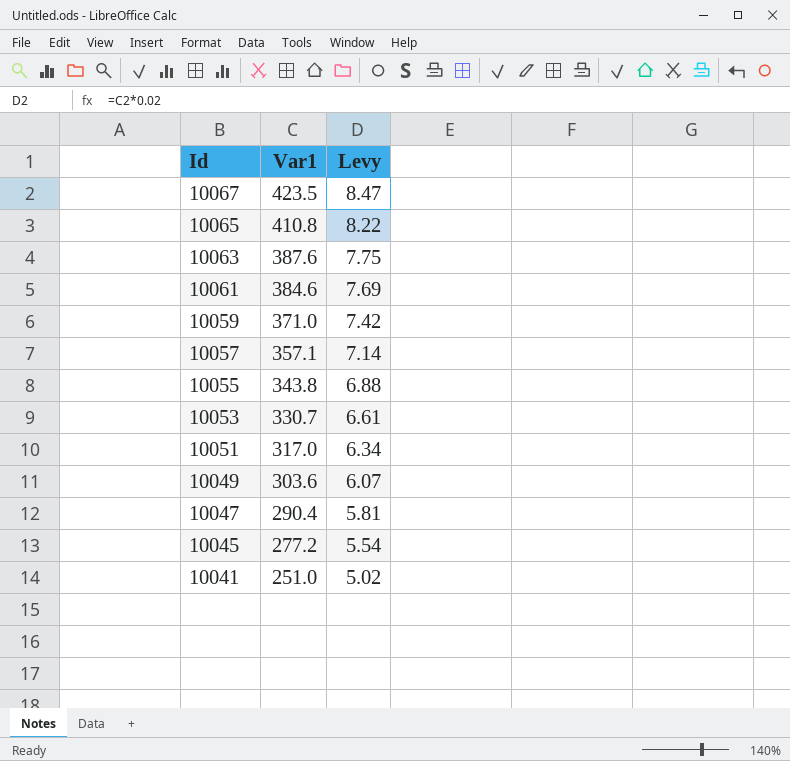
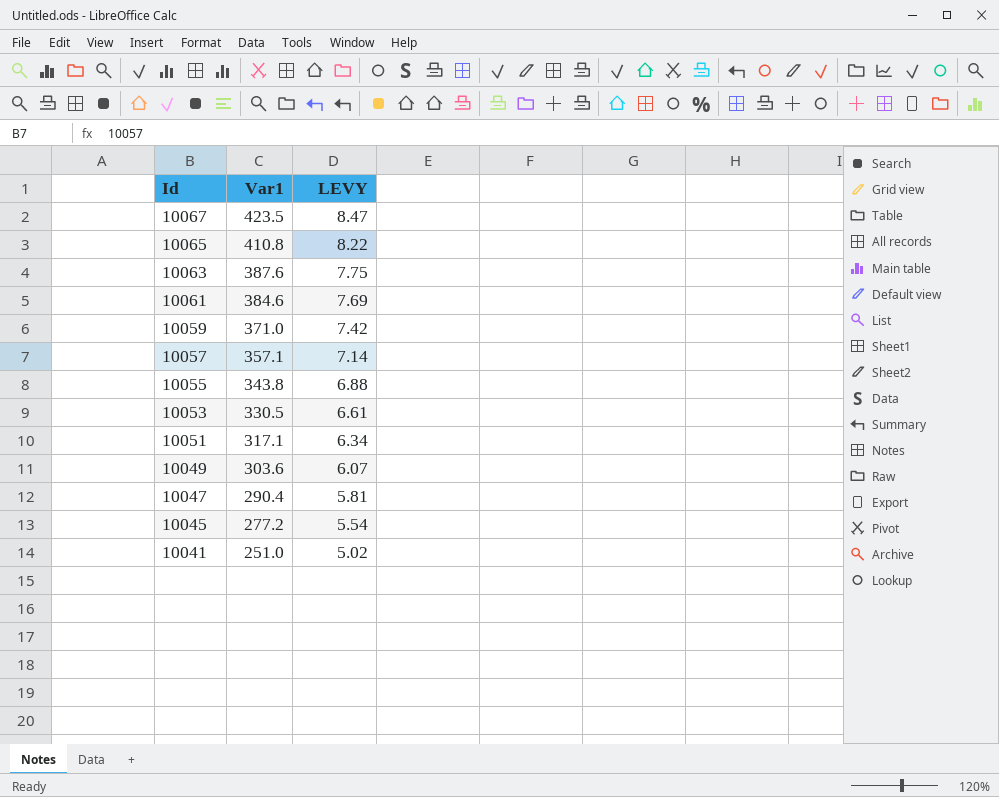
column name: Levy -> LEVY
10053 | Var1: 330.7 -> 330.5
10051 | Var1: 317.0 -> 317.1

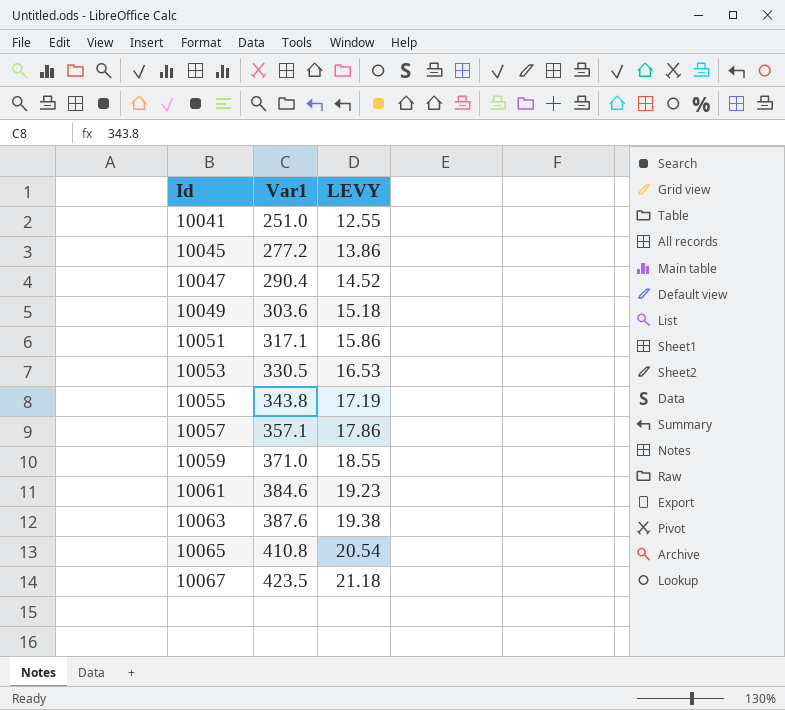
row order: Id descending -> Id ascending
column LEVY | formula: [Var1] * 0.02 -> [Var1] * 0.05

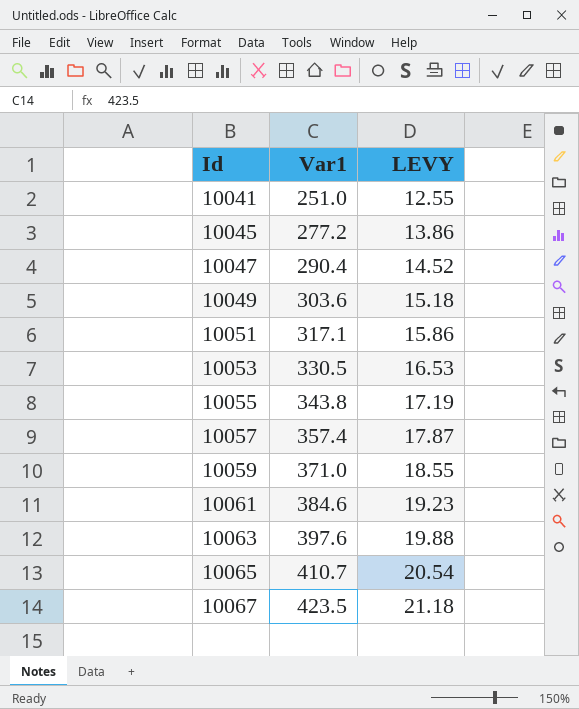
10057 | Var1: 357.1 -> 357.4
10057 | LEVY: 17.86 -> 17.87
10063 | Var1: 387.6 -> 397.6
10063 | LEVY: 19.38 -> 19.88
10065 | Var1: 410.8 -> 410.7

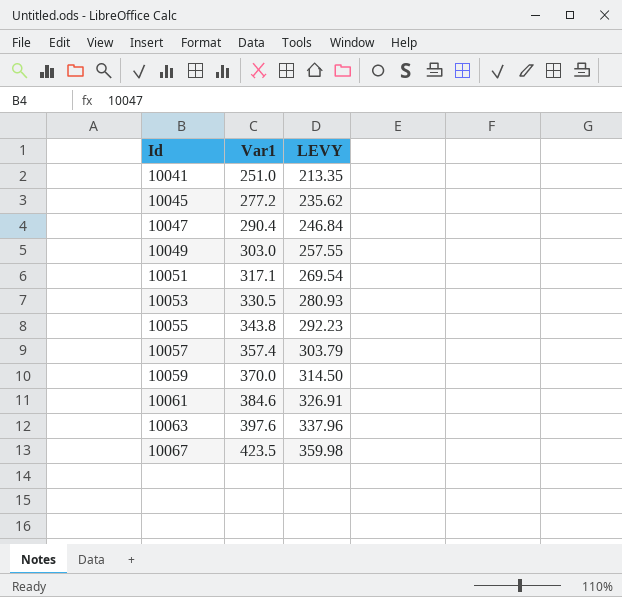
column LEVY | formula: [Var1] * 0.05 -> [Var1] * 0.85
row 10065: 410.7 | 20.54 -> none
10049 | Var1: 303.6 -> 303.0
10059 | Var1: 371.0 -> 370.0

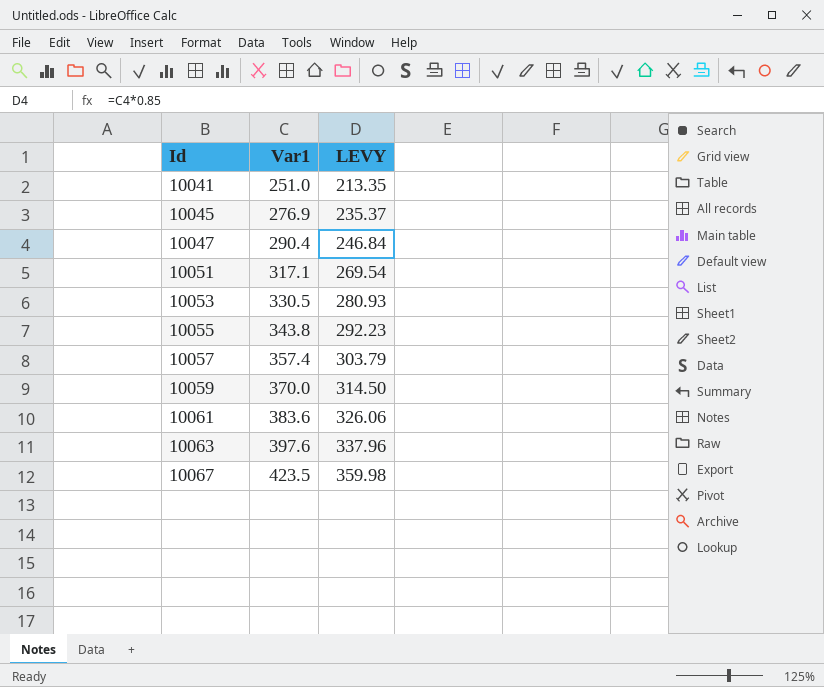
row 10049: 303.0 | 257.55 -> none
10045 | Var1: 277.2 -> 276.9
10045 | LEVY: 235.62 -> 235.37
10061 | Var1: 384.6 -> 383.6
10061 | LEVY: 326.91 -> 326.06

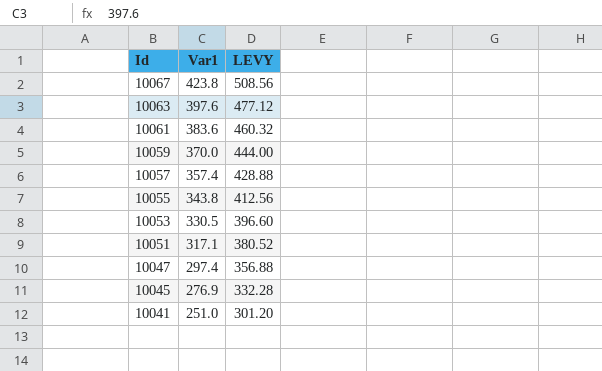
row order: Id ascending -> Id descending
column LEVY | formula: [Var1] * 0.85 -> [Var1] * 1.2
10067 | Var1: 423.5 -> 423.8
10047 | Var1: 290.4 -> 297.4

